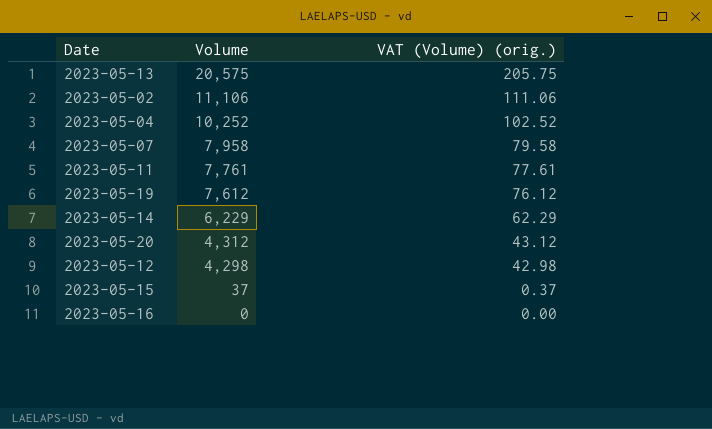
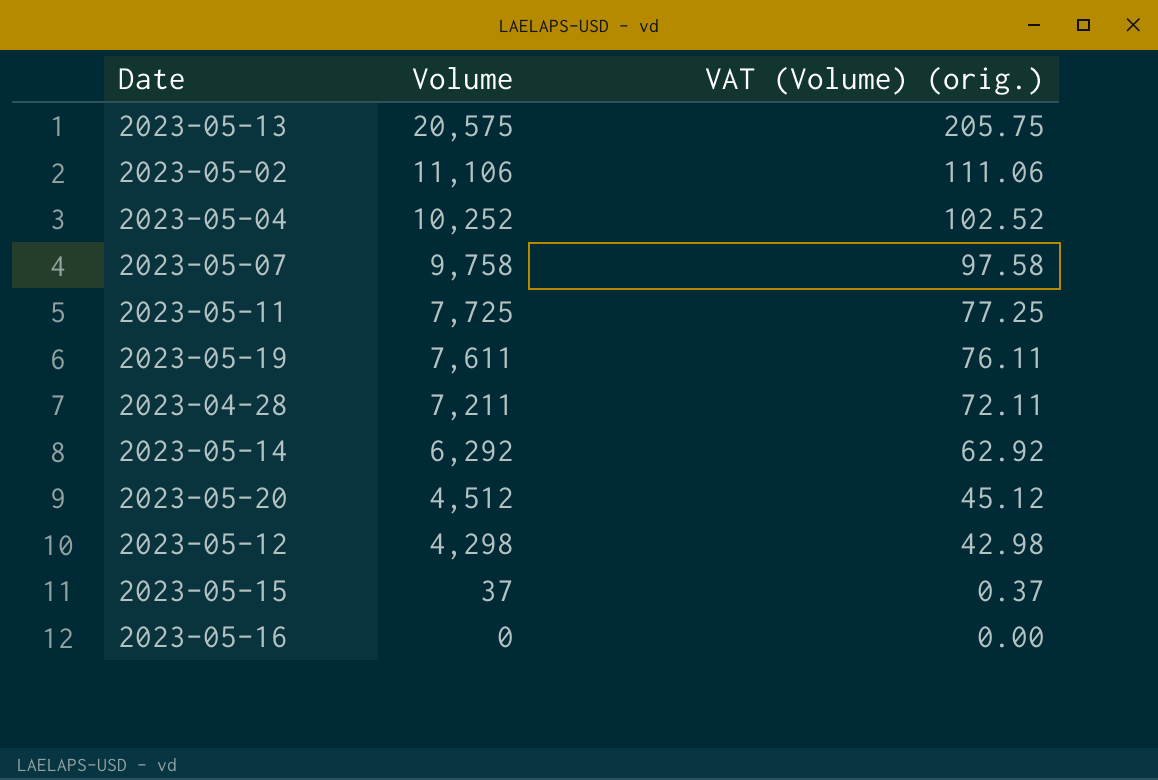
2023-05-07 | Volume: 7,958 -> 9,758
2023-05-07 | VAT (Volume) (orig.): 79.58 -> 97.58
2023-05-11 | Volume: 7,761 -> 7,725
2023-05-11 | VAT (Volume) (orig.): 77.61 -> 77.25
2023-05-19 | Volume: 7,612 -> 7,611
2023-05-19 | VAT (Volume) (orig.): 76.12 -> 76.11
row 2023-04-28: none -> 7,211 | 72.11
2023-05-14 | Volume: 6,229 -> 6,292
2023-05-14 | VAT (Volume) (orig.): 62.29 -> 62.92
2023-05-20 | Volume: 4,312 -> 4,512
2023-05-20 | VAT (Volume) (orig.): 43.12 -> 45.12

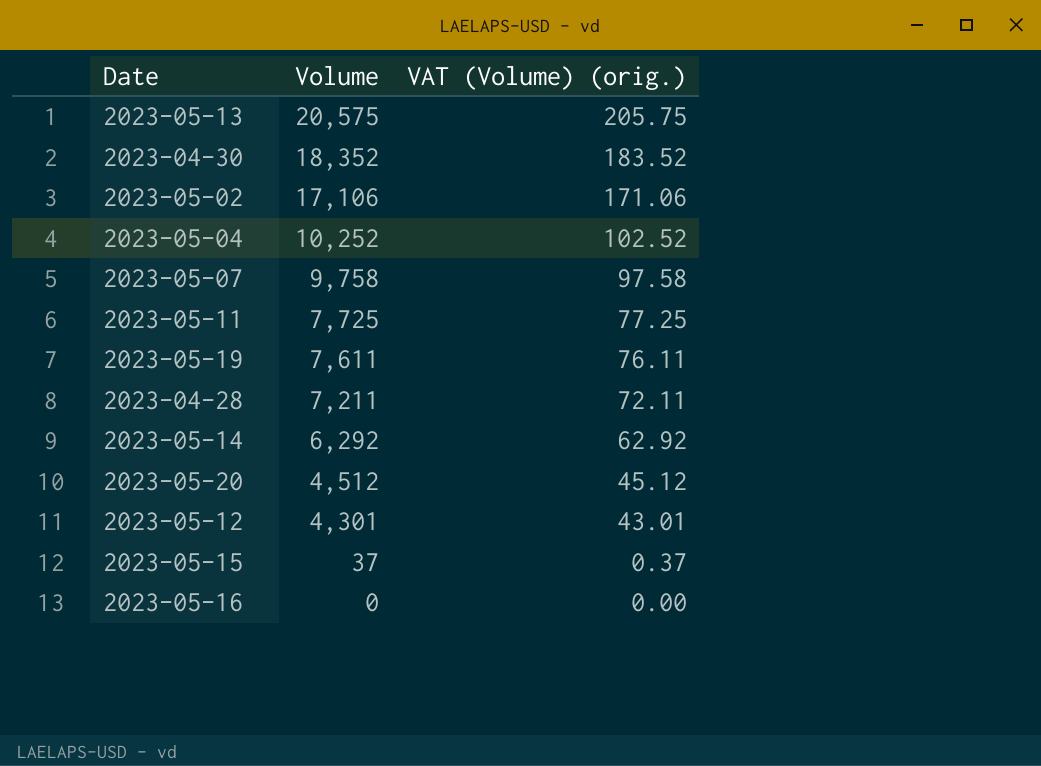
row 2023-04-30: none -> 18,352 | 183.52
2023-05-02 | Volume: 11,106 -> 17,106
2023-05-02 | VAT (Volume) (orig.): 111.06 -> 171.06
2023-05-12 | Volume: 4,298 -> 4,301
2023-05-12 | VAT (Volume) (orig.): 42.98 -> 43.01

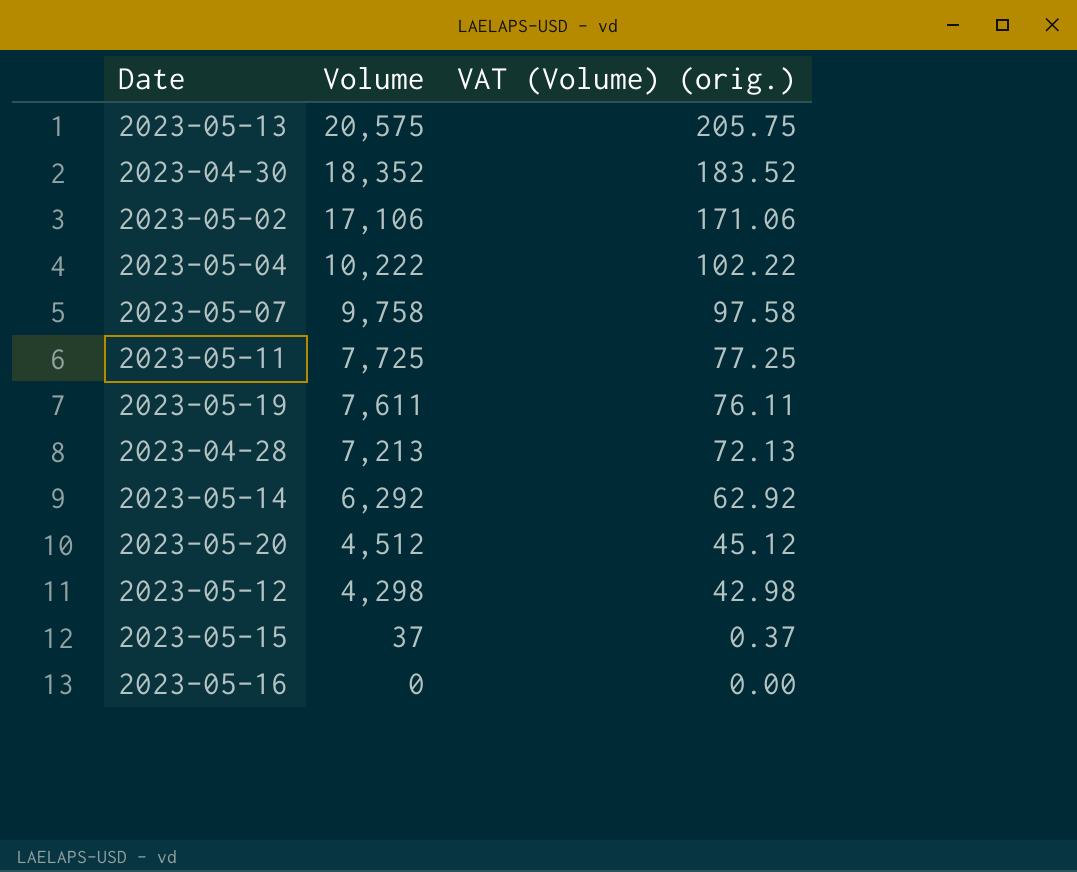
2023-05-04 | Volume: 10,252 -> 10,222
2023-05-04 | VAT (Volume) (orig.): 102.52 -> 102.22
2023-04-28 | Volume: 7,211 -> 7,213
2023-04-28 | VAT (Volume) (orig.): 72.11 -> 72.13
2023-05-12 | Volume: 4,301 -> 4,298
2023-05-12 | VAT (Volume) (orig.): 43.01 -> 42.98

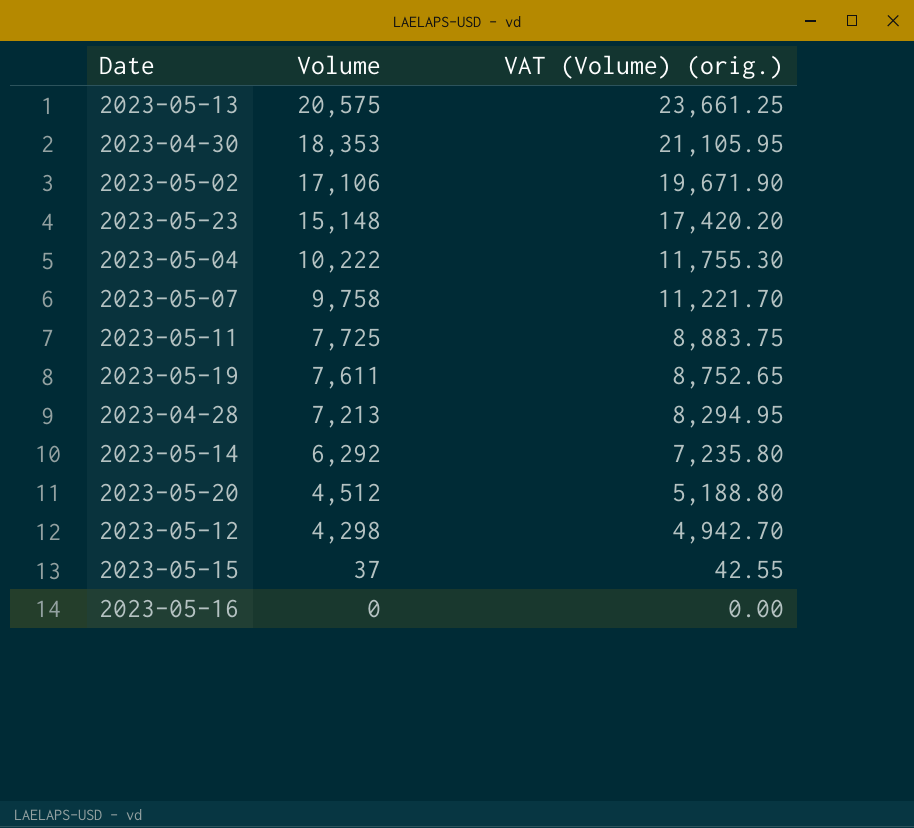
column VAT (Volume) (orig.) | formula: [Volume] * 0.01 -> [Volume] * 1.15
2023-04-30 | Volume: 18,352 -> 18,353
row 2023-05-23: none -> 15,148 | 17,420.20

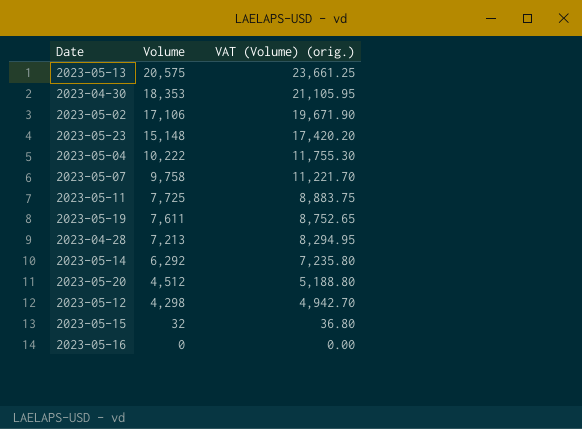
2023-05-15 | Volume: 37 -> 32
2023-05-15 | VAT (Volume) (orig.): 42.55 -> 36.80

